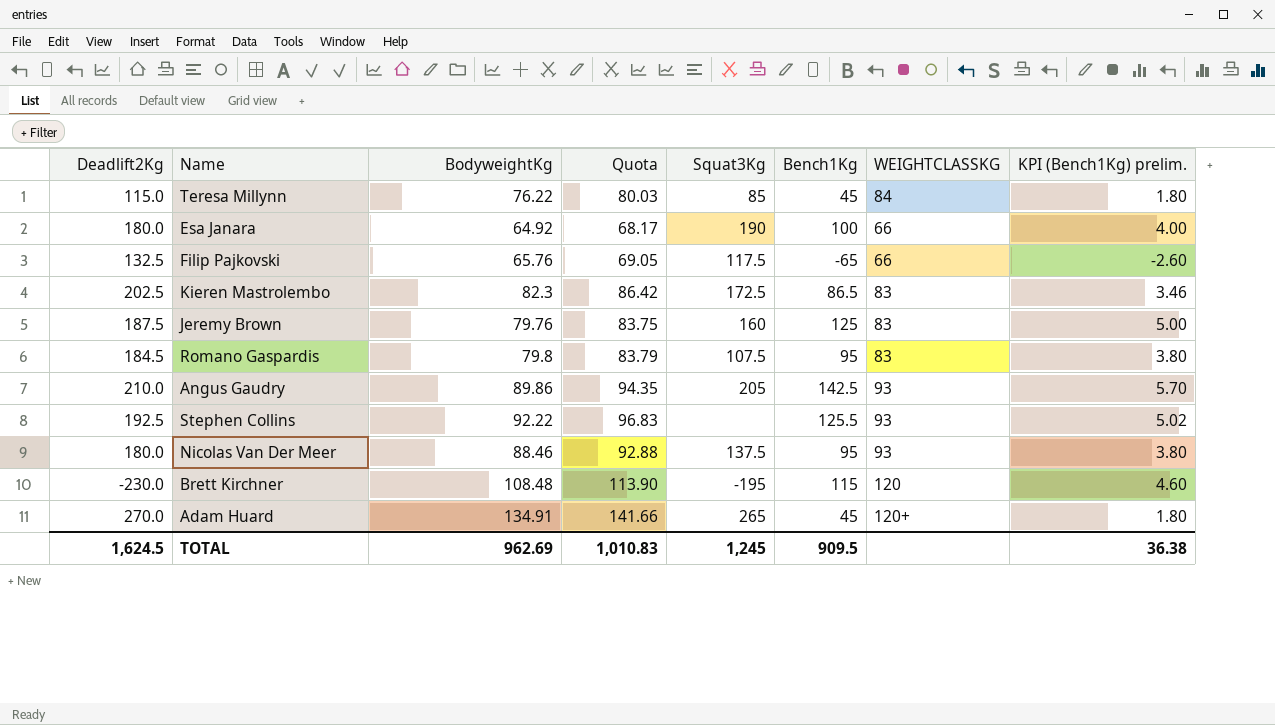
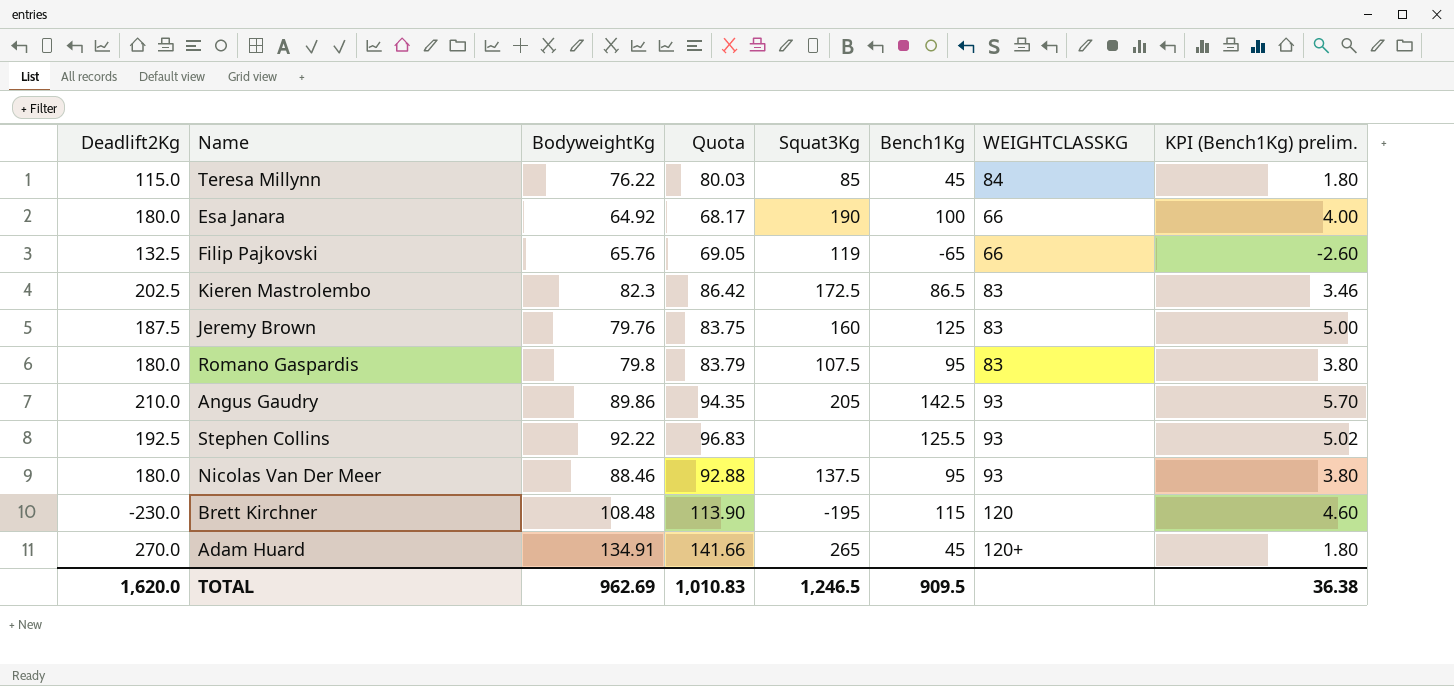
Filip Pajkovski | Squat3Kg: 117.5 -> 119
Romano Gaspardis | Deadlift2Kg: 184.5 -> 180.0
TOTAL | Deadlift2Kg: 1,624.5 -> 1,620.0
TOTAL | Squat3Kg: 1,245 -> 1,246.5

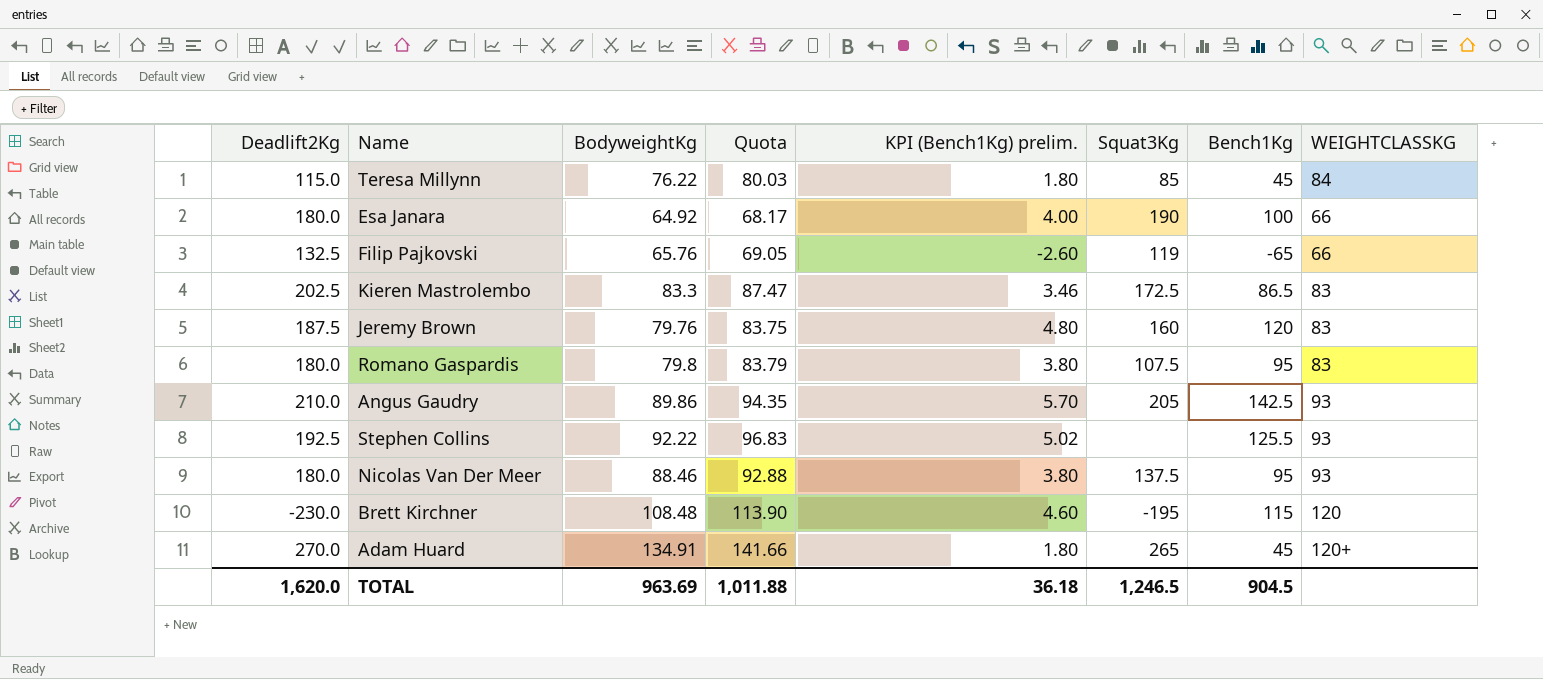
column KPI (Bench1Kg) prelim. | position: 8 -> 5
Kieren Mastrolembo | BodyweightKg: 82.3 -> 83.3
Kieren Mastrolembo | Quota: 86.42 -> 87.47
Jeremy Brown | KPI (Bench1Kg) prelim.: 5.00 -> 4.80
Jeremy Brown | Bench1Kg: 125 -> 120
TOTAL | BodyweightKg: 962.69 -> 963.69
TOTAL | Quota: 1,010.83 -> 1,011.88
TOTAL | KPI (Bench1Kg) prelim.: 36.38 -> 36.18
TOTAL | Bench1Kg: 909.5 -> 904.5

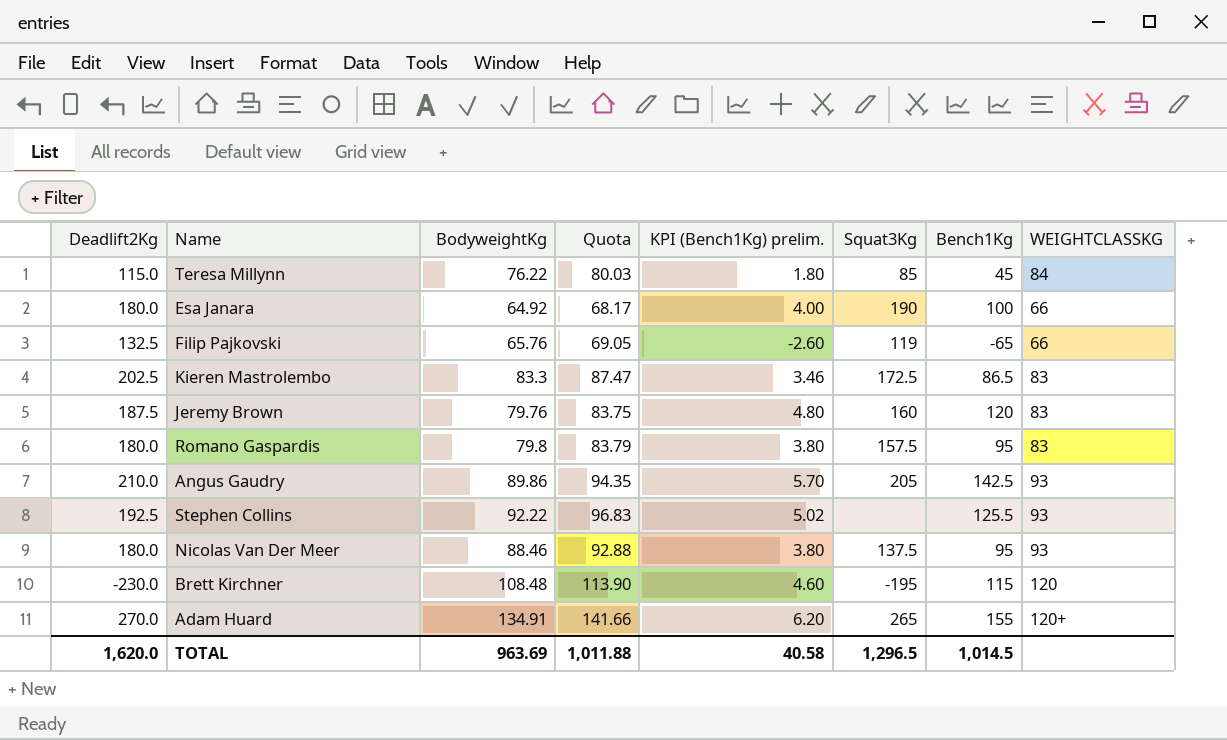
Romano Gaspardis | Squat3Kg: 107.5 -> 157.5
Adam Huard | KPI (Bench1Kg) prelim.: 1.80 -> 6.20
Adam Huard | Bench1Kg: 45 -> 155
TOTAL | KPI (Bench1Kg) prelim.: 36.18 -> 40.58
TOTAL | Squat3Kg: 1,246.5 -> 1,296.5
TOTAL | Bench1Kg: 904.5 -> 1,014.5

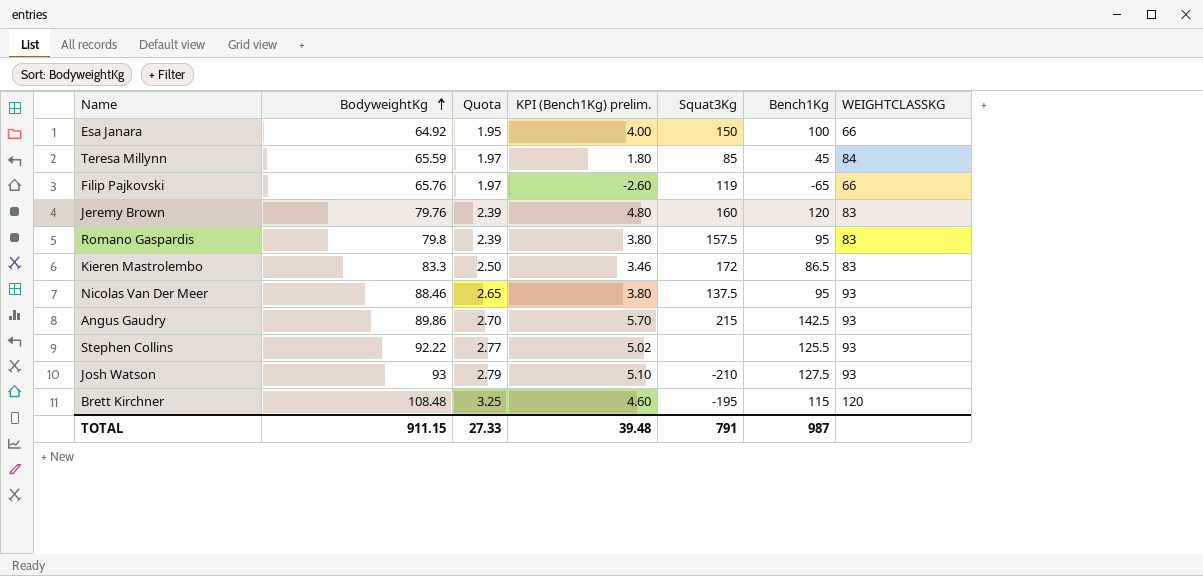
row order: none -> BodyweightKg ascending
column Deadlift2Kg | position: 1 -> none
column Quota | formula: [BodyweightKg] * 1.05 -> [BodyweightKg] * 0.03
row Adam Huard: 270.0 | 134.91 | 141.66 | 6.20 | 265 | 155 | 120+ -> none
Esa Janara | Squat3Kg: 190 -> 150
Teresa Millynn | BodyweightKg: 76.22 -> 65.59
Kieren Mastrolembo | Squat3Kg: 172.5 -> 172
Angus Gaudry | Squat3Kg: 205 -> 215
row Josh Watson: none -> 93 | 2.79 | 5.10 | -210 | 127.5 | 93
TOTAL | BodyweightKg: 963.69 -> 911.15
TOTAL | Quota: 1,011.88 -> 27.33
TOTAL | KPI (Bench1Kg) prelim.: 40.58 -> 39.48
TOTAL | Squat3Kg: 1,296.5 -> 791
TOTAL | Bench1Kg: 1,014.5 -> 987

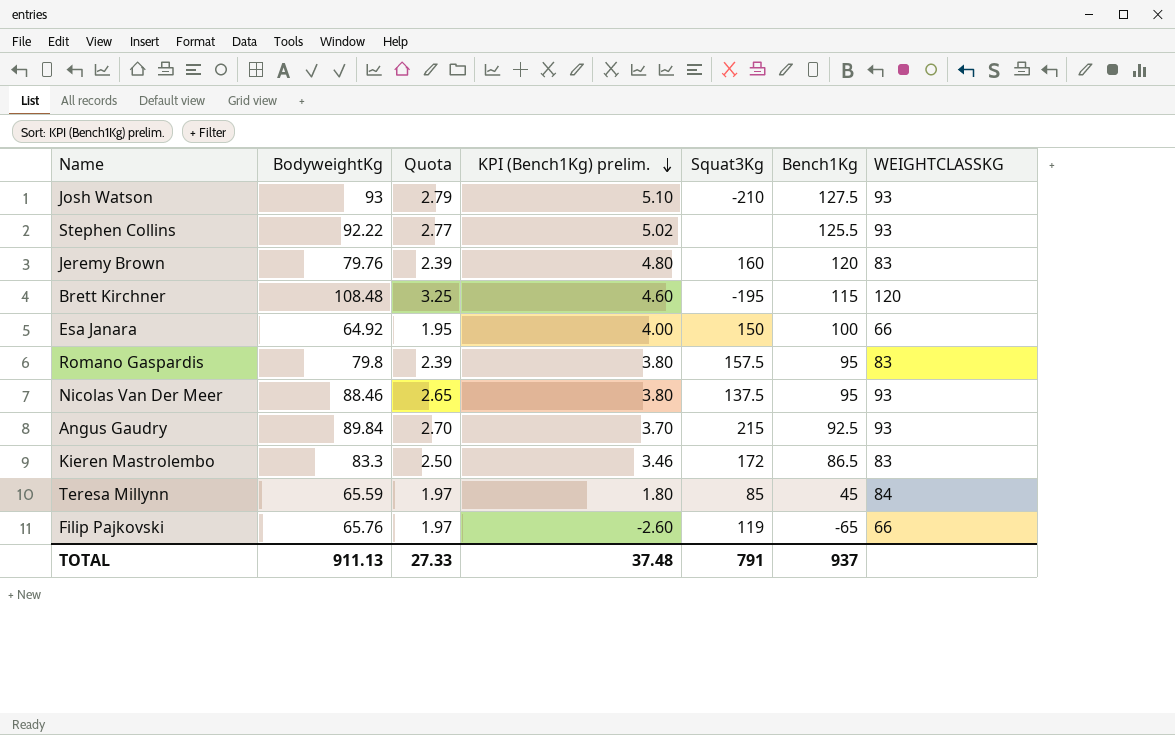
row order: BodyweightKg ascending -> KPI (Bench1Kg) prelim. descending
Angus Gaudry | BodyweightKg: 89.86 -> 89.84
Angus Gaudry | KPI (Bench1Kg) prelim.: 5.70 -> 3.70
Angus Gaudry | Bench1Kg: 142.5 -> 92.5
TOTAL | BodyweightKg: 911.15 -> 911.13
TOTAL | KPI (Bench1Kg) prelim.: 39.48 -> 37.48
TOTAL | Bench1Kg: 987 -> 937

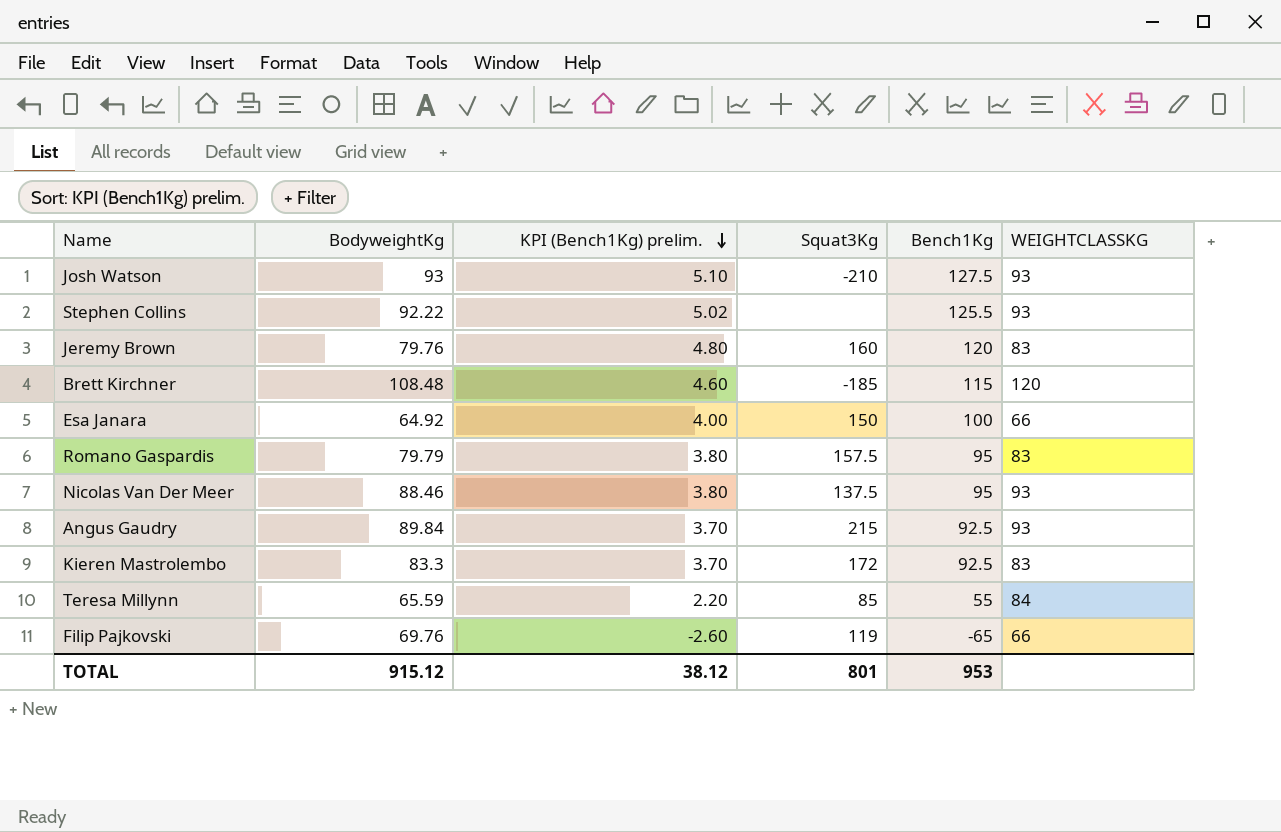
column Quota | formula: [BodyweightKg] * 0.03 -> none
Brett Kirchner | Squat3Kg: -195 -> -185
Romano Gaspardis | BodyweightKg: 79.8 -> 79.79
Kieren Mastrolembo | KPI (Bench1Kg) prelim.: 3.46 -> 3.70
Kieren Mastrolembo | Bench1Kg: 86.5 -> 92.5
Teresa Millynn | KPI (Bench1Kg) prelim.: 1.80 -> 2.20
Teresa Millynn | Bench1Kg: 45 -> 55
Filip Pajkovski | BodyweightKg: 65.76 -> 69.76
TOTAL | BodyweightKg: 911.13 -> 915.12
TOTAL | KPI (Bench1Kg) prelim.: 37.48 -> 38.12
TOTAL | Squat3Kg: 791 -> 801
TOTAL | Bench1Kg: 937 -> 953

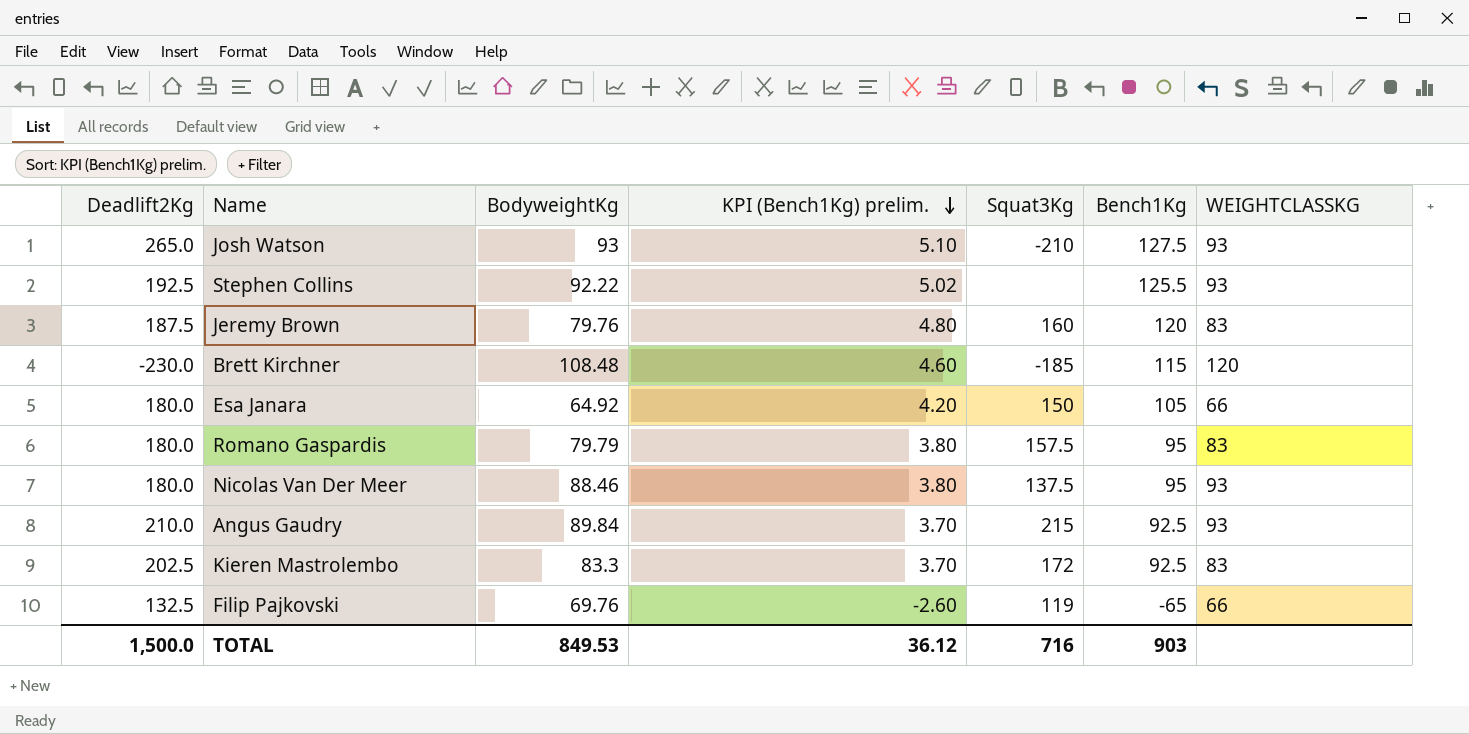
column Deadlift2Kg | position: none -> 1
row Teresa Millynn: 65.59 | 2.20 | 85 | 55 | 84 -> none
Esa Janara | KPI (Bench1Kg) prelim.: 4.00 -> 4.20
Esa Janara | Bench1Kg: 100 -> 105
TOTAL | BodyweightKg: 915.12 -> 849.53
TOTAL | KPI (Bench1Kg) prelim.: 38.12 -> 36.12
TOTAL | Squat3Kg: 801 -> 716
TOTAL | Bench1Kg: 953 -> 903

